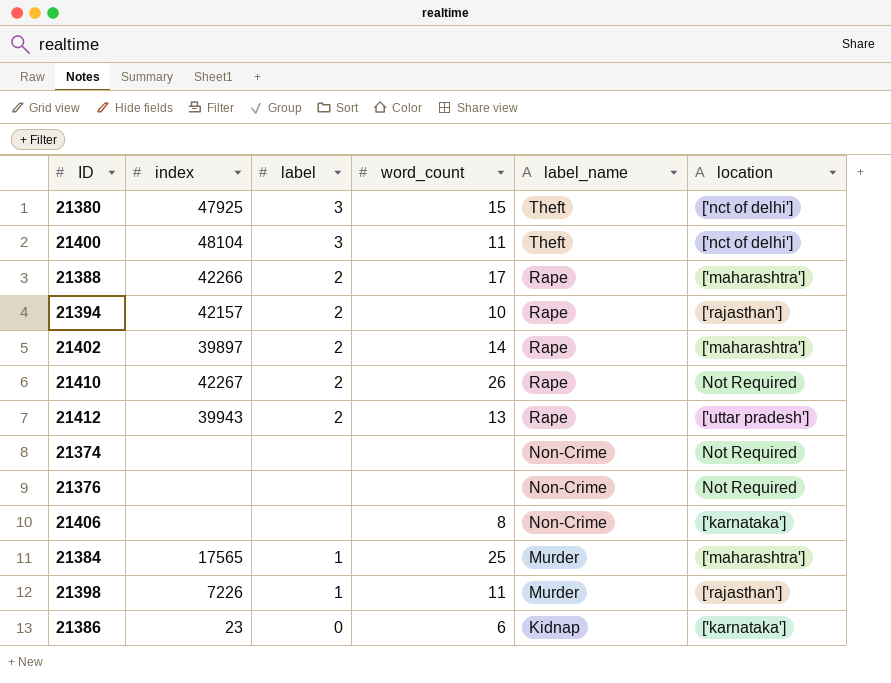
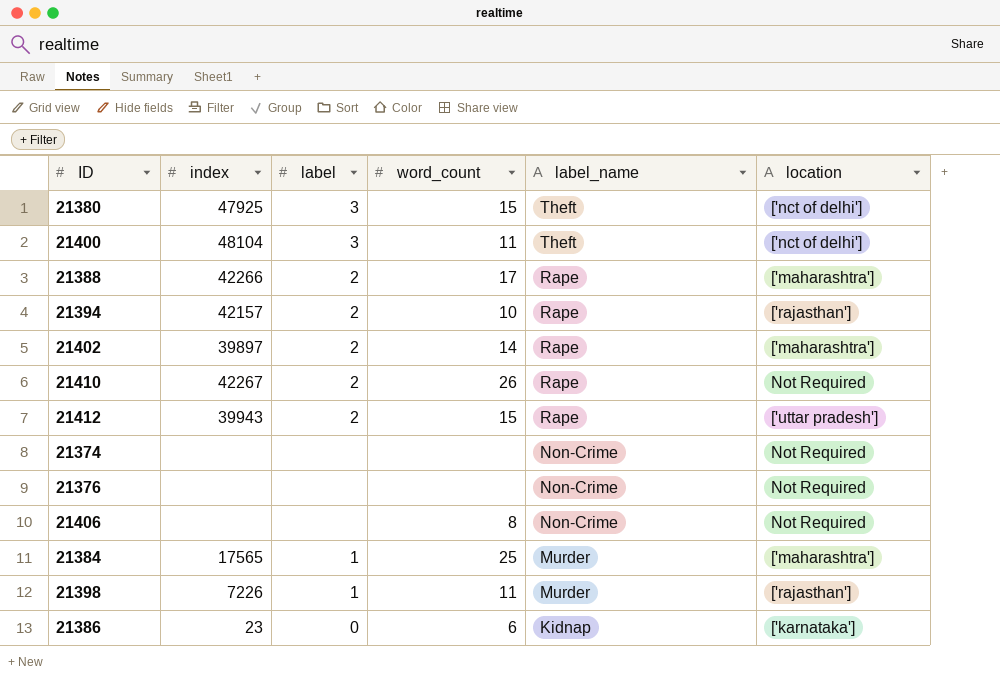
21412 | word_count: 13 -> 15
21406 | location: ['karnataka'] -> Not Required

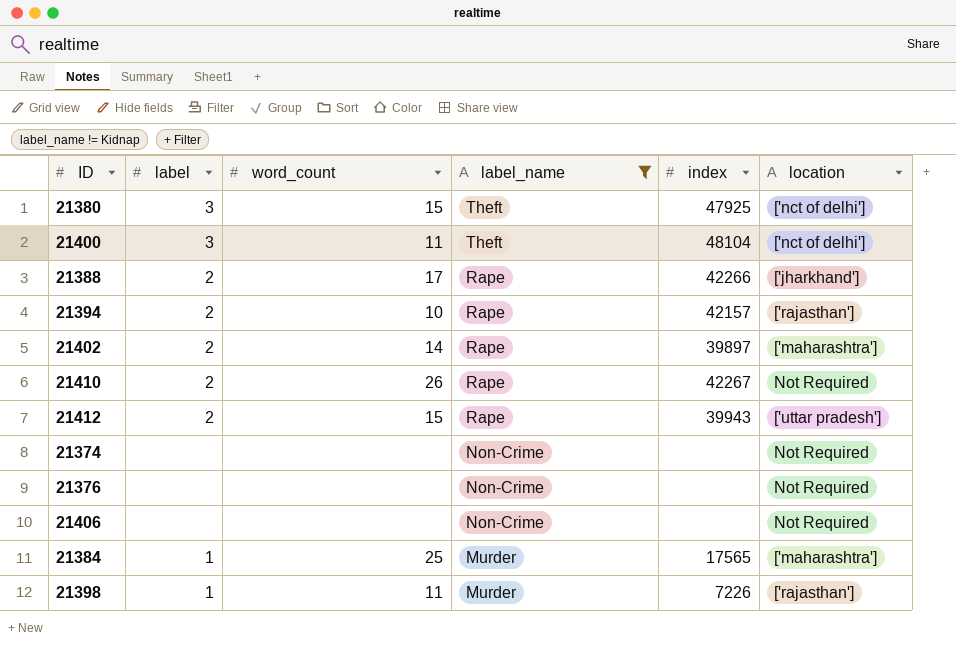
filter: none -> label_name != Kidnap
column index | position: 2 -> 5
21388 | location: ['maharashtra'] -> ['jharkhand']
21406 | word_count: 8 -> none

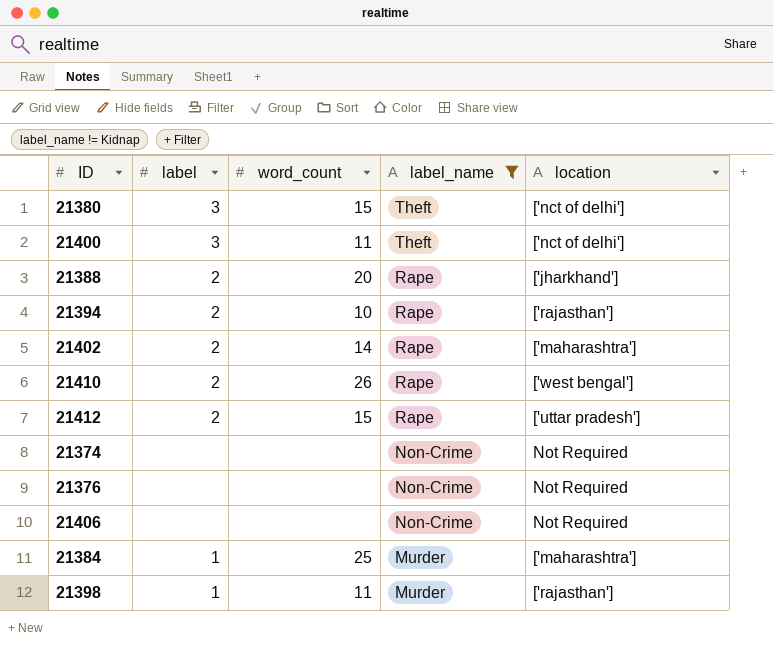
column index | position: 5 -> none
21388 | word_count: 17 -> 20
21410 | location: Not Required -> ['west bengal']

